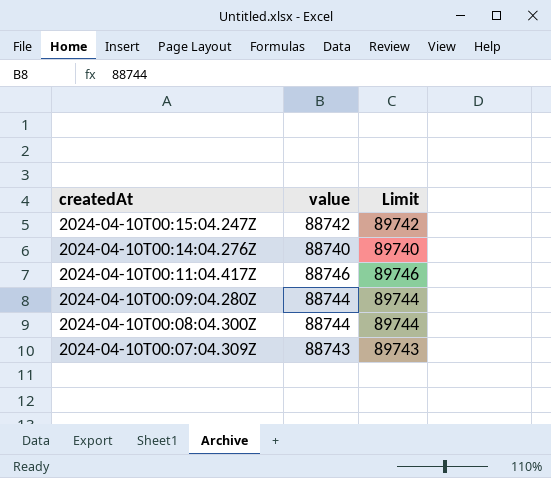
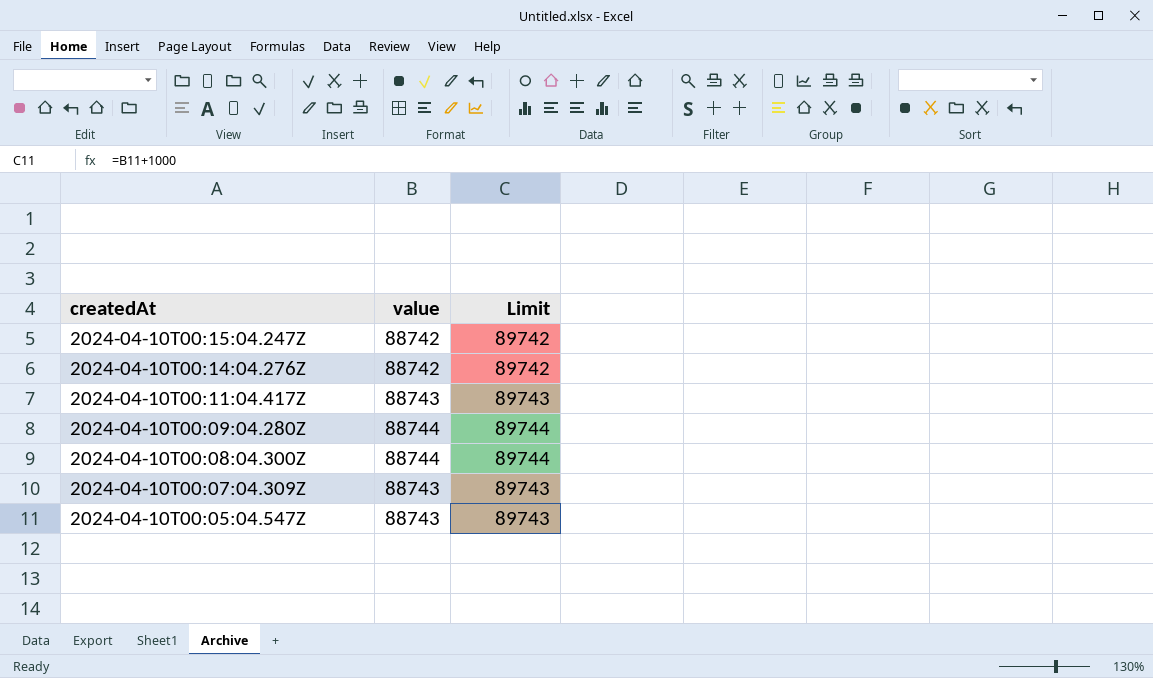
2024-04-10T00:14:04.276Z | value: 88740 -> 88742
2024-04-10T00:14:04.276Z | Limit: 89740 -> 89742
2024-04-10T00:11:04.417Z | value: 88746 -> 88743
2024-04-10T00:11:04.417Z | Limit: 89746 -> 89743
row 2024-04-10T00:05:04.547Z: none -> 88743 | 89743

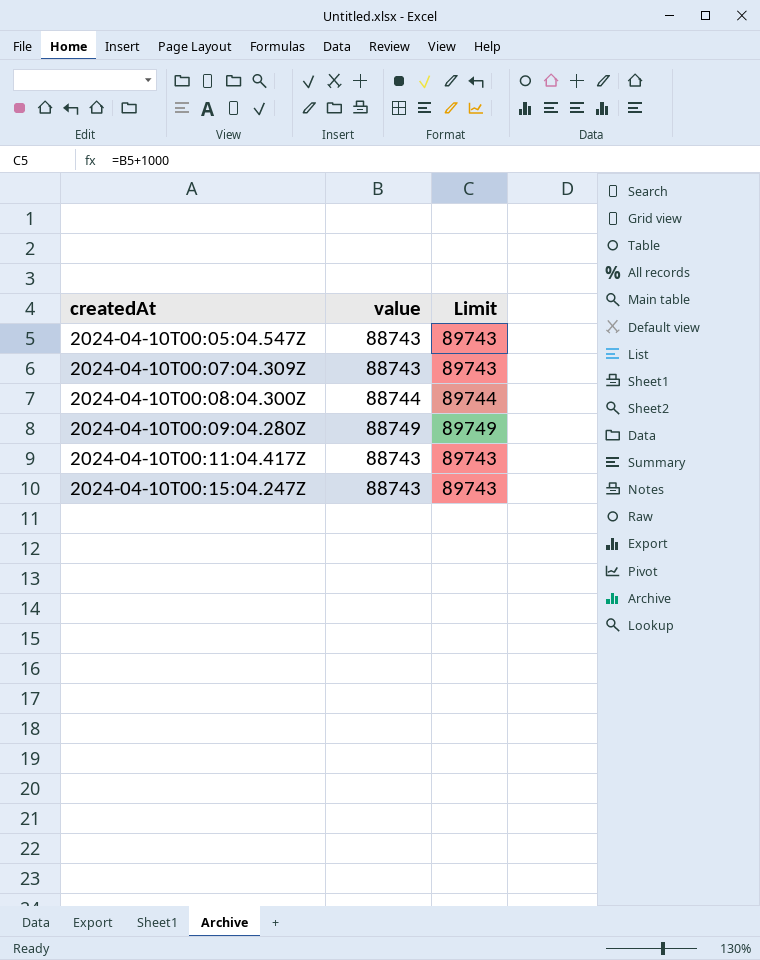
row order: createdAt descending -> createdAt ascending
row 2024-04-10T00:14:04.276Z: 88742 | 89742 -> none
2024-04-10T00:09:04.280Z | value: 88744 -> 88749
2024-04-10T00:09:04.280Z | Limit: 89744 -> 89749
2024-04-10T00:15:04.247Z | value: 88742 -> 88743
2024-04-10T00:15:04.247Z | Limit: 89742 -> 89743

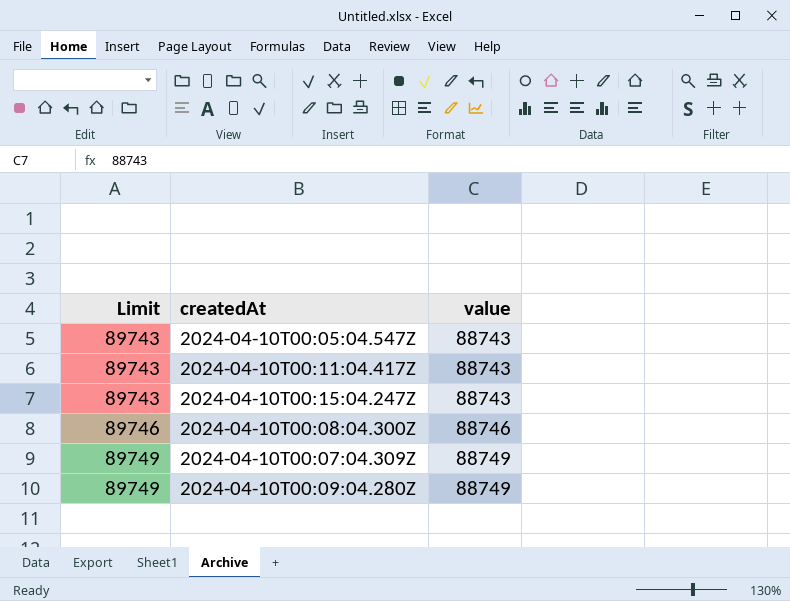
row order: createdAt ascending -> Limit ascending
column Limit | position: 3 -> 1
2024-04-10T00:08:04.300Z | Limit: 89744 -> 89746
2024-04-10T00:08:04.300Z | value: 88744 -> 88746
2024-04-10T00:07:04.309Z | Limit: 89743 -> 89749
2024-04-10T00:07:04.309Z | value: 88743 -> 88749

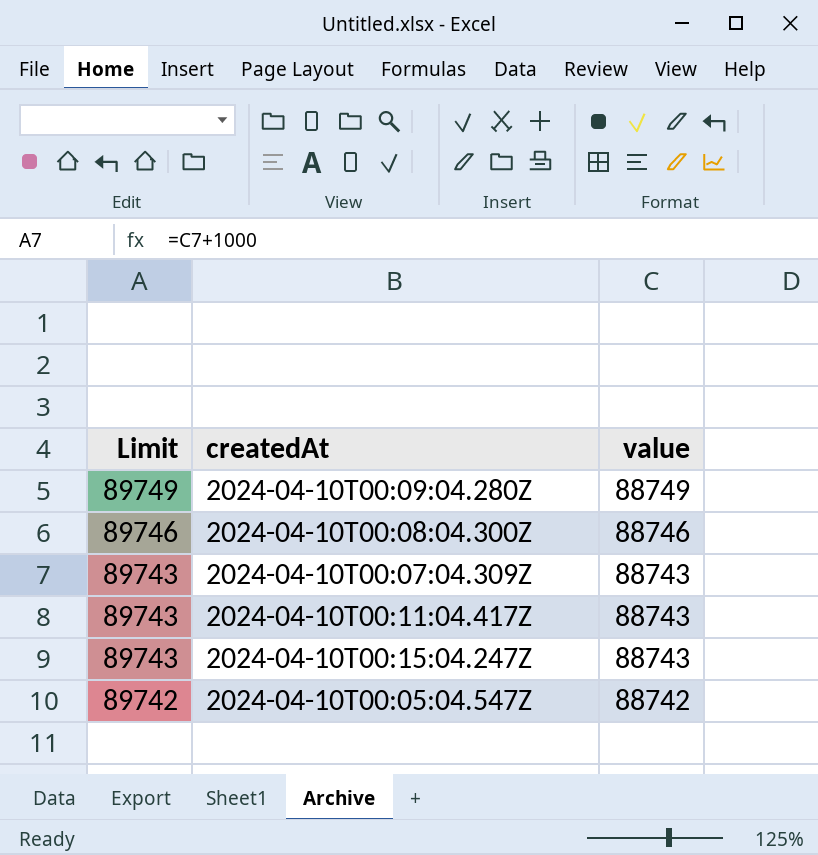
row order: Limit ascending -> Limit descending
2024-04-10T00:07:04.309Z | Limit: 89749 -> 89743
2024-04-10T00:07:04.309Z | value: 88749 -> 88743
2024-04-10T00:05:04.547Z | Limit: 89743 -> 89742
2024-04-10T00:05:04.547Z | value: 88743 -> 88742

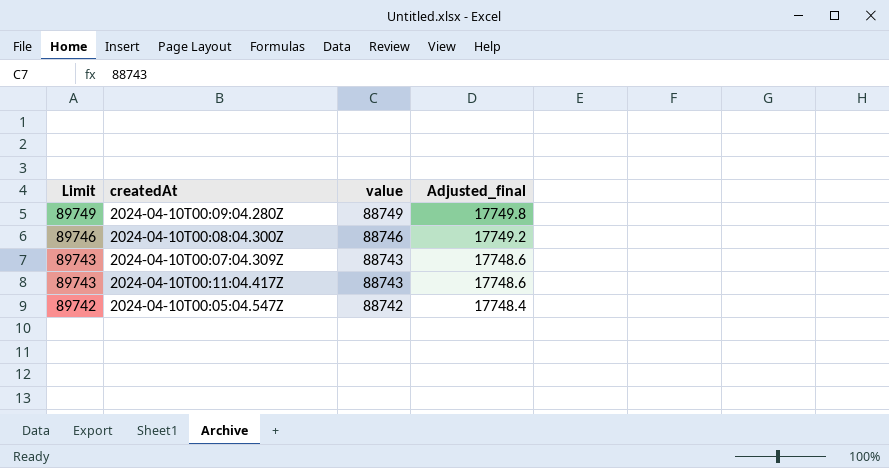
column Adjusted_final | formula: none -> [value] * 0.2
row 2024-04-10T00:15:04.247Z: 89743 | 88743 -> none

